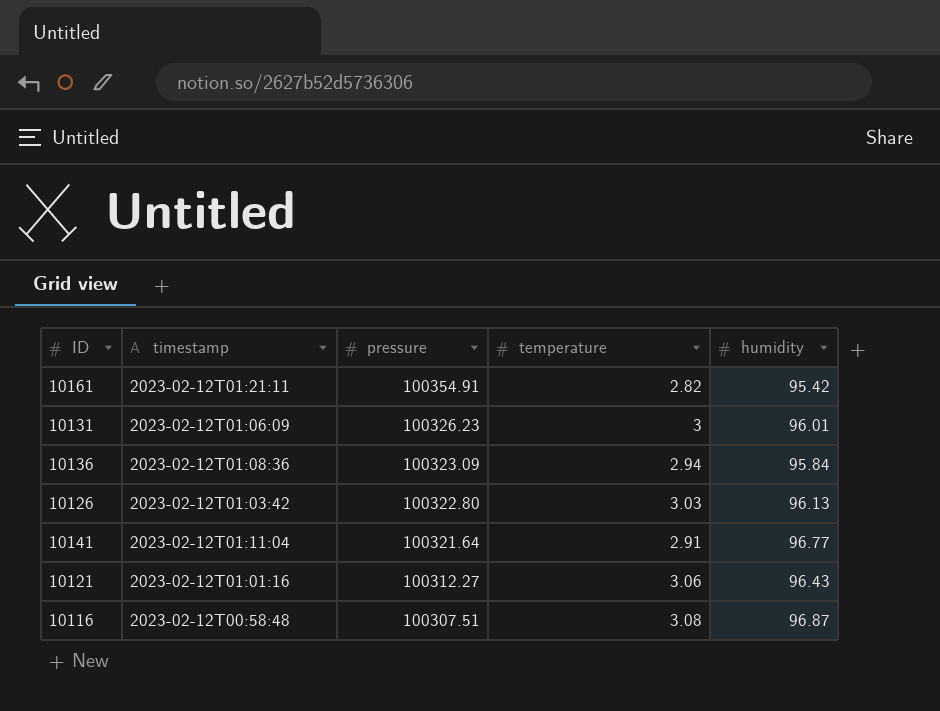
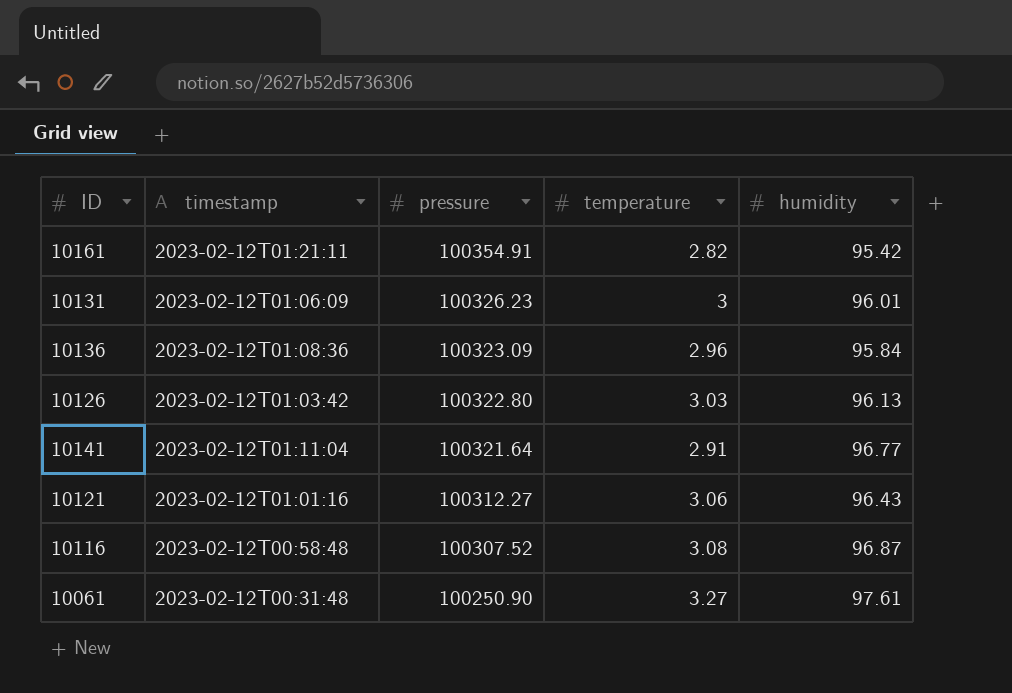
10136 | temperature: 2.94 -> 2.96
10116 | pressure: 100307.51 -> 100307.52
row 10061: none -> 2023-02-12T00:31:48 | 100250.90 | 3.27 | 97.61

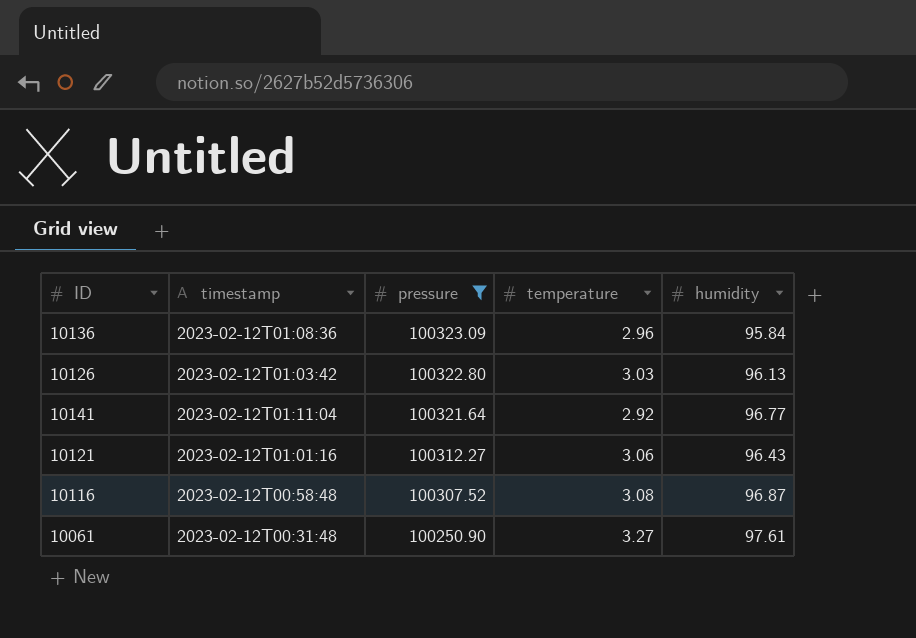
filter: none -> pressure <= 100323.09
10141 | temperature: 2.91 -> 2.92

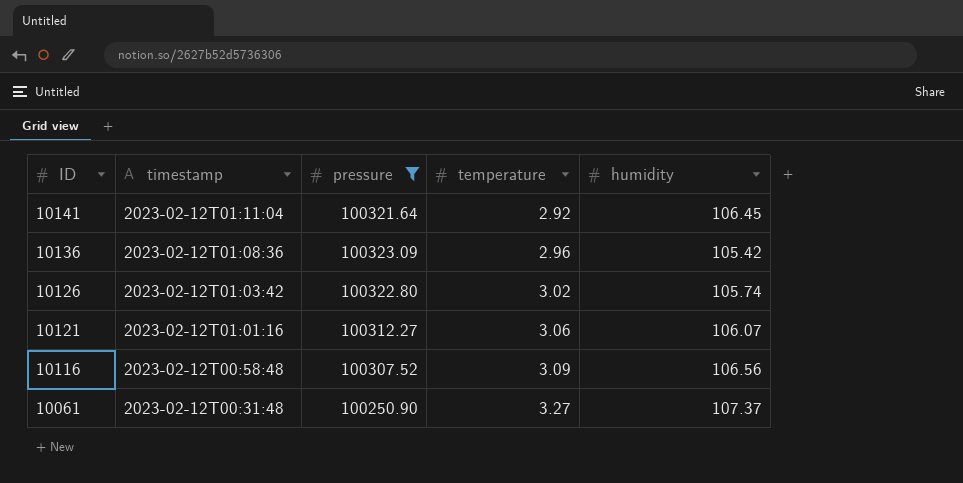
row order: pressure descending -> ID descending
10141 | humidity: 96.77 -> 106.45
10136 | humidity: 95.84 -> 105.42
10126 | temperature: 3.03 -> 3.02
10126 | humidity: 96.13 -> 105.74
10121 | humidity: 96.43 -> 106.07
10116 | temperature: 3.08 -> 3.09
10116 | humidity: 96.87 -> 106.56
10061 | humidity: 97.61 -> 107.37

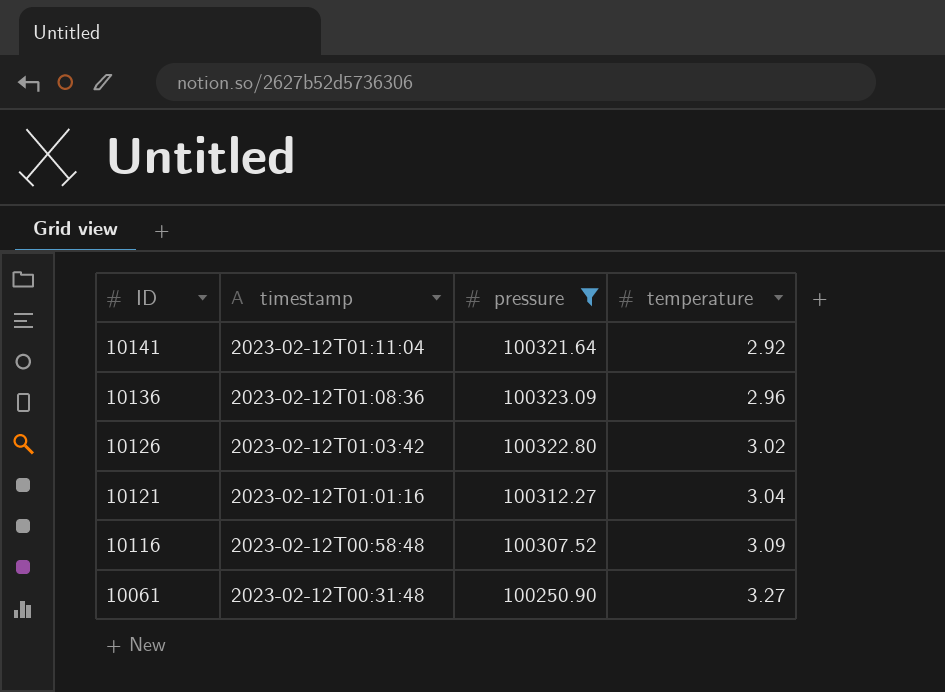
column humidity | position: 5 -> none
10121 | temperature: 3.06 -> 3.04

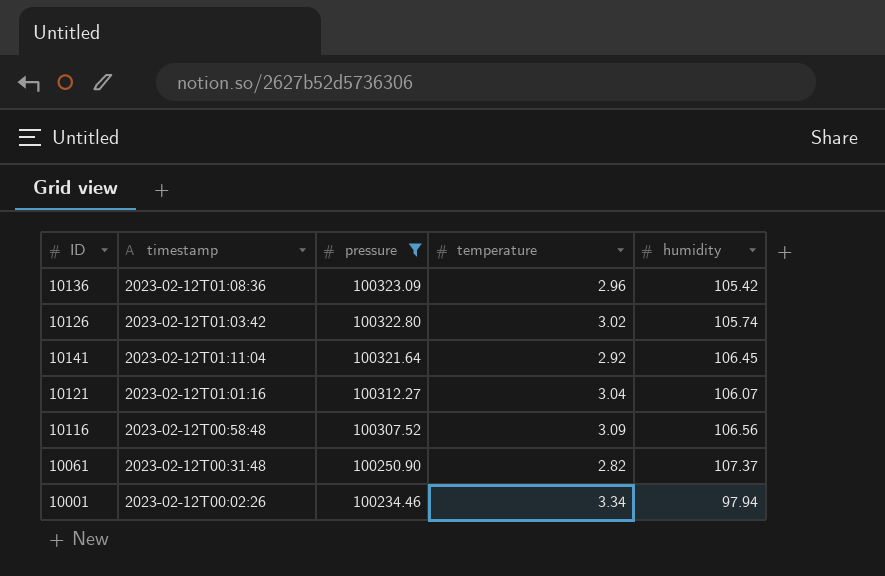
row order: ID descending -> pressure descending
column humidity | position: none -> 5
10061 | temperature: 3.27 -> 2.82
row 10001: none -> 2023-02-12T00:02:26 | 100234.46 | 3.34 | 97.94

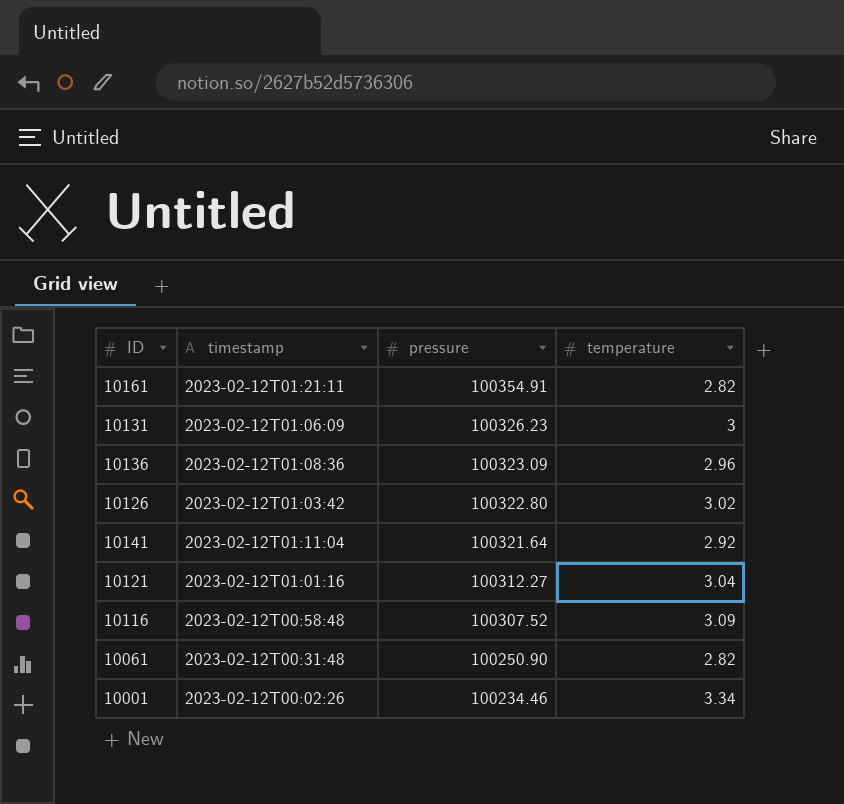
filter: pressure <= 100323.09 -> none
column humidity | position: 5 -> none

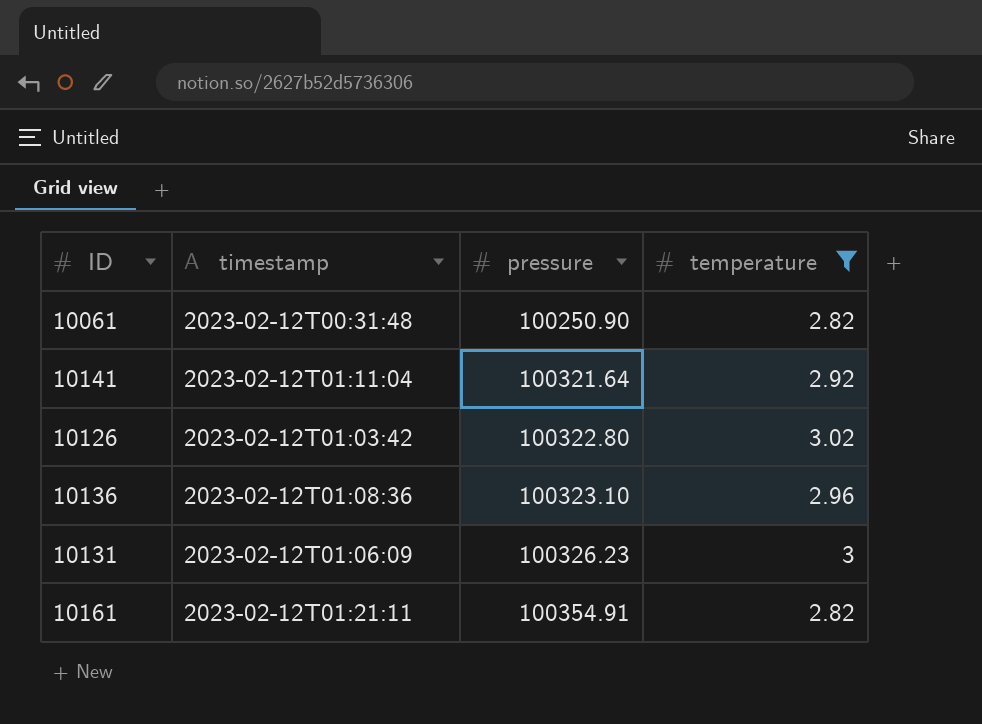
filter: none -> temperature <= 3.02
row order: pressure descending -> pressure ascending
10136 | pressure: 100323.09 -> 100323.10

